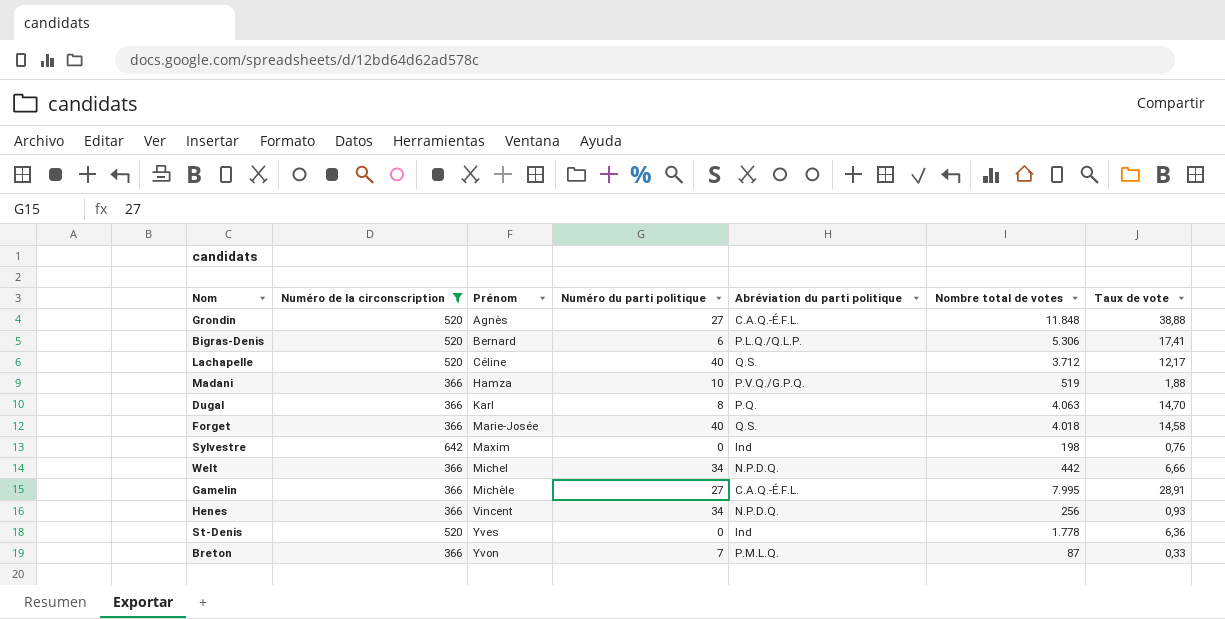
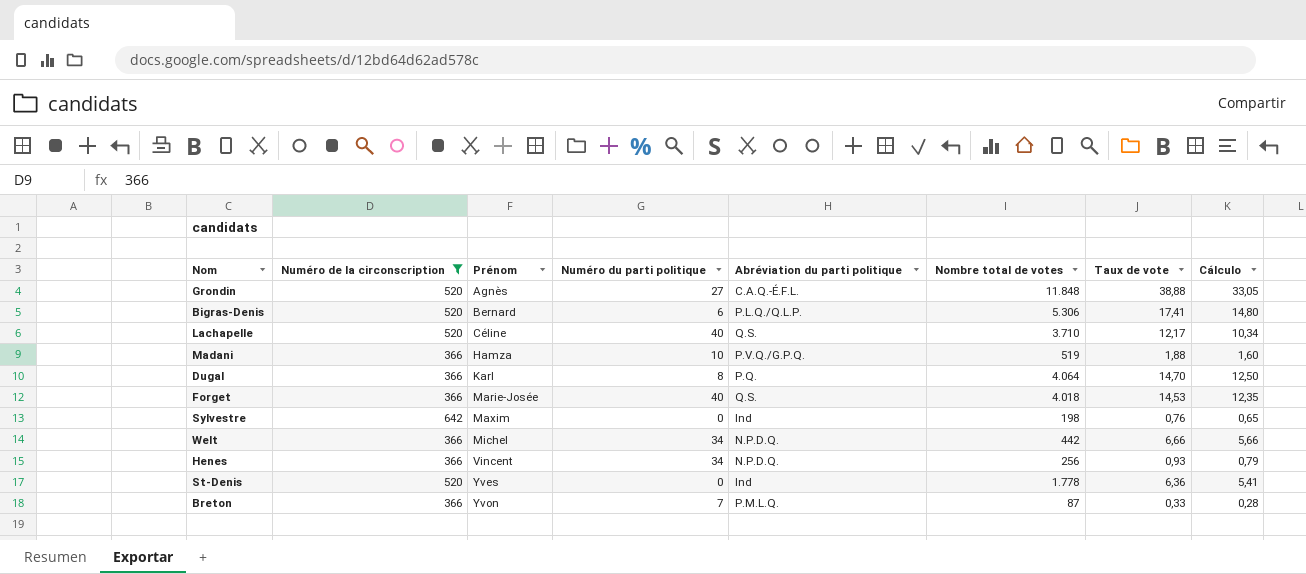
column Cálculo | formula: none -> [Taux de vote] * 0,85
row Gamelin: 366 | Michèle | 27 | C.A.Q.-É.F.L. | 7.995 | 28,91 -> none
Lachapelle | Nombre total de votes: 3.712 -> 3.710
Dugal | Nombre total de votes: 4.063 -> 4.064
Forget | Taux de vote: 14,58 -> 14,53

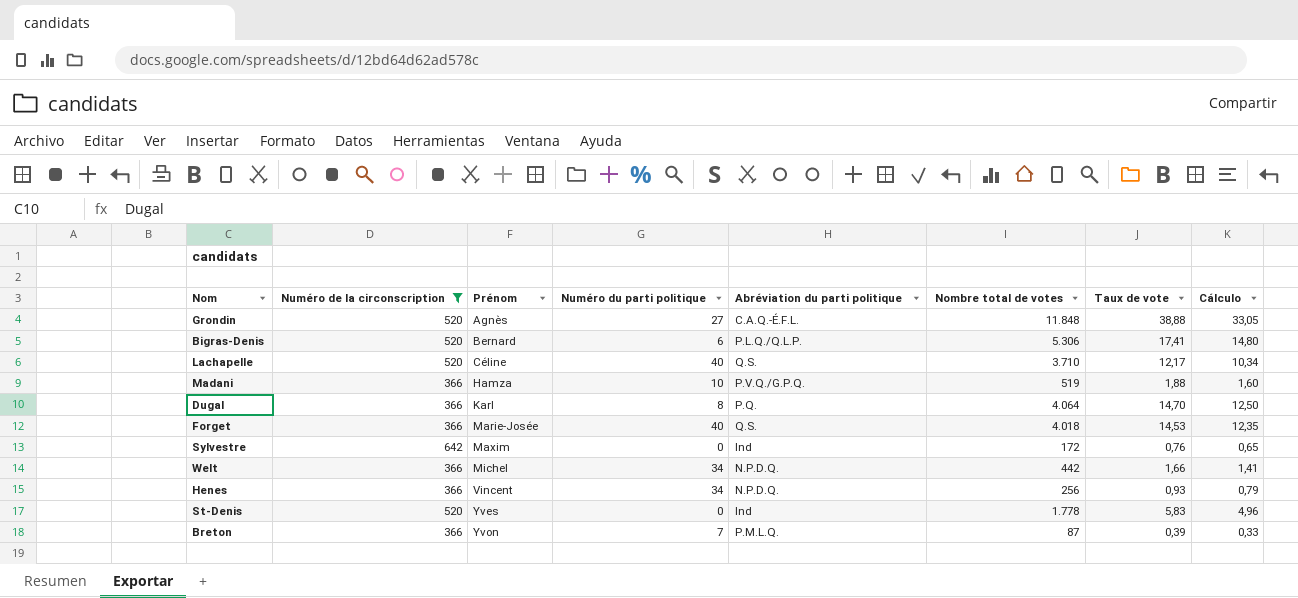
Sylvestre | Nombre total de votes: 198 -> 172
Welt | Taux de vote: 6,66 -> 1,66
Welt | Cálculo: 5,66 -> 1,41
St-Denis | Taux de vote: 6,36 -> 5,83
St-Denis | Cálculo: 5,41 -> 4,96
Breton | Taux de vote: 0,33 -> 0,39
Breton | Cálculo: 0,28 -> 0,33

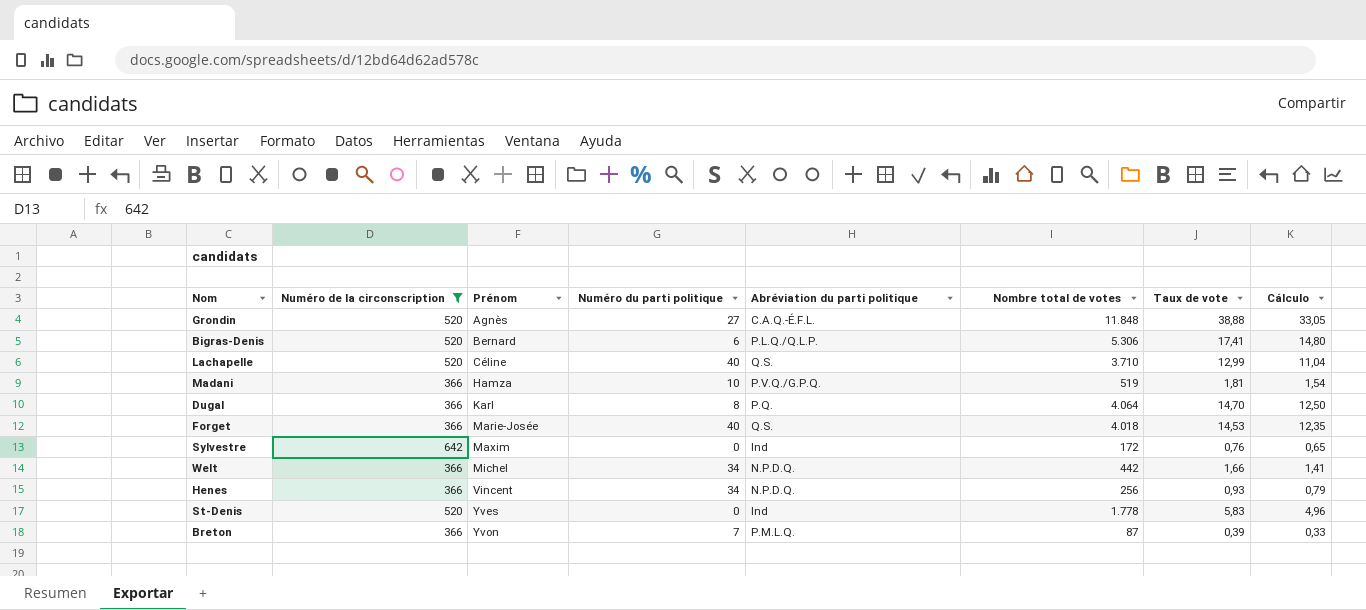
Lachapelle | Taux de vote: 12,17 -> 12,99
Lachapelle | Cálculo: 10,34 -> 11,04
Madani | Taux de vote: 1,88 -> 1,81
Madani | Cálculo: 1,60 -> 1,54

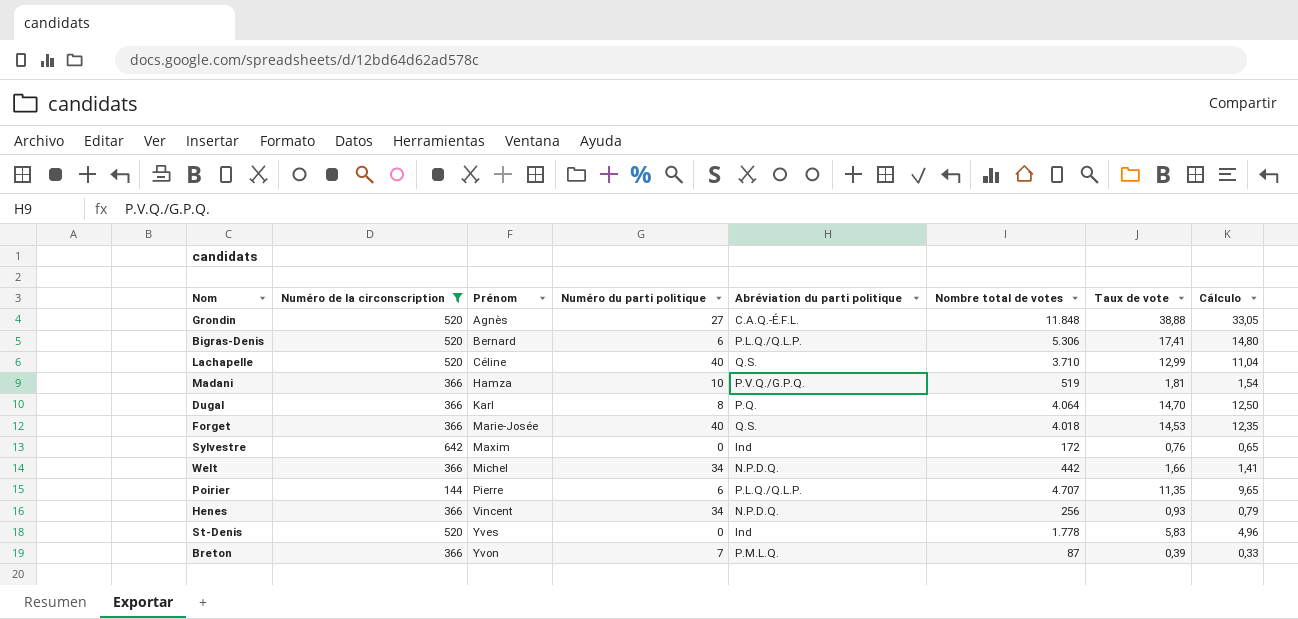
row Poirier: none -> 144 | Pierre | 6 | P.L.Q./Q.L.P. | 4.707 | 11,35 | 9,65

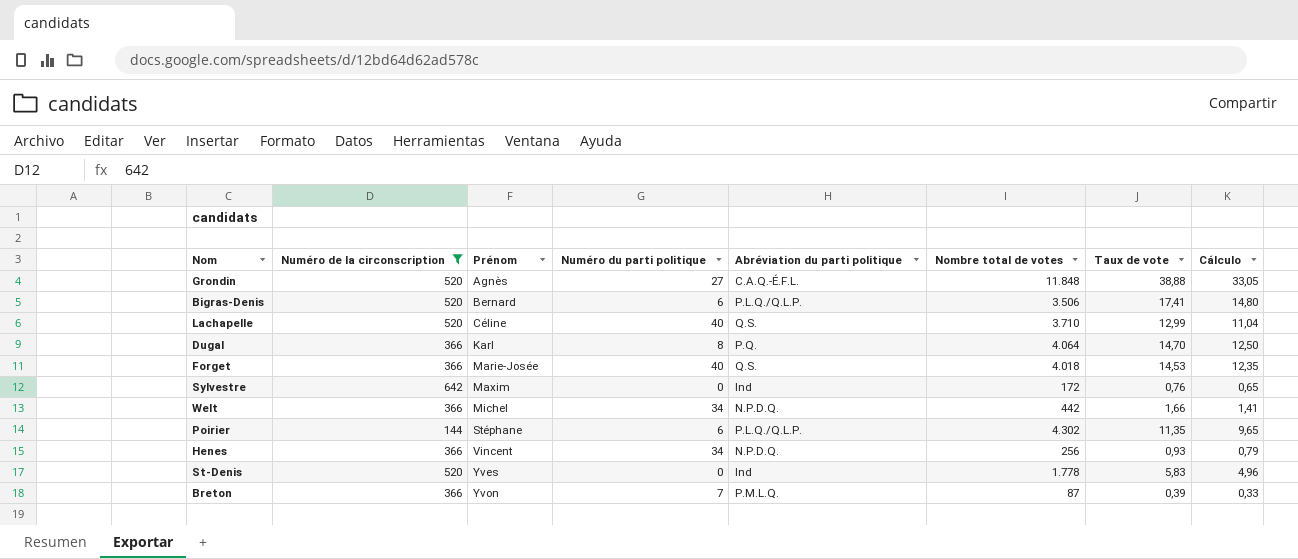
row Madani: 366 | Hamza | 10 | P.V.Q./G.P.Q. | 519 | 1,81 | 1,54 -> none
Bigras-Denis | Nombre total de votes: 5.306 -> 3.506
Poirier | Prénom: Pierre -> Stéphane
Poirier | Nombre total de votes: 4.707 -> 4.302

